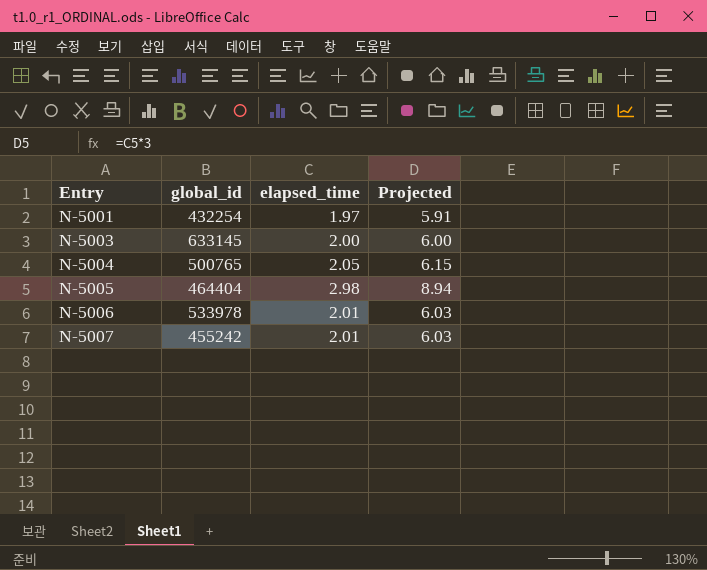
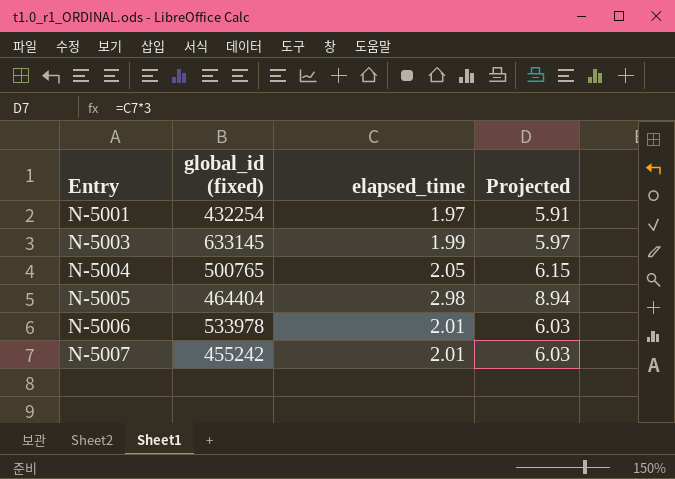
column name: global_id -> global_id (fixed)
N-5003 | elapsed_time: 2.00 -> 1.99
N-5003 | Projected: 6.00 -> 5.97

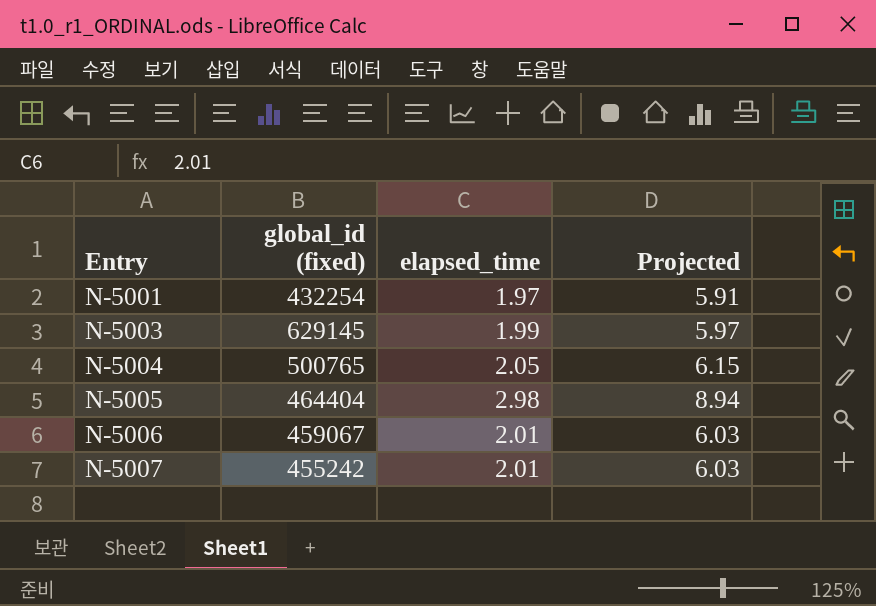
N-5003 | global_id (fixed): 633145 -> 629145
N-5006 | global_id (fixed): 533978 -> 459067

